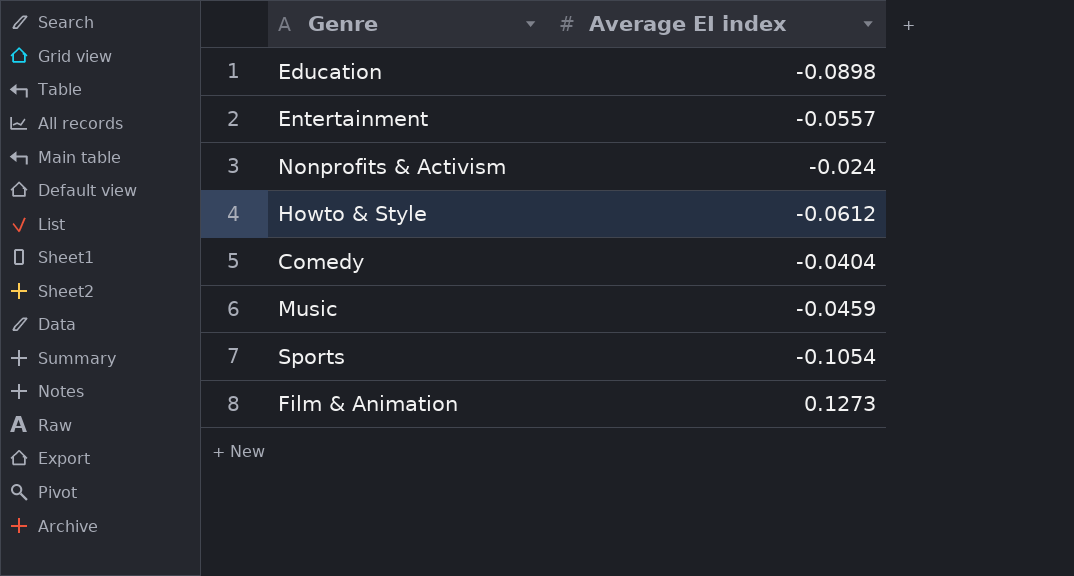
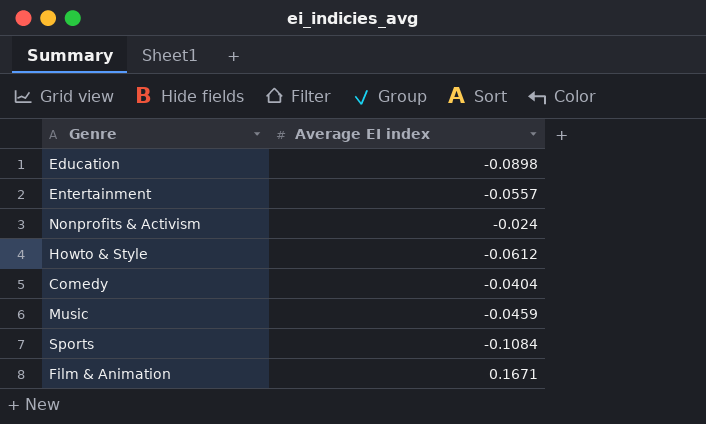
Sports | Average EI index: -0.1054 -> -0.1084
Film & Animation | Average EI index: 0.1273 -> 0.1671

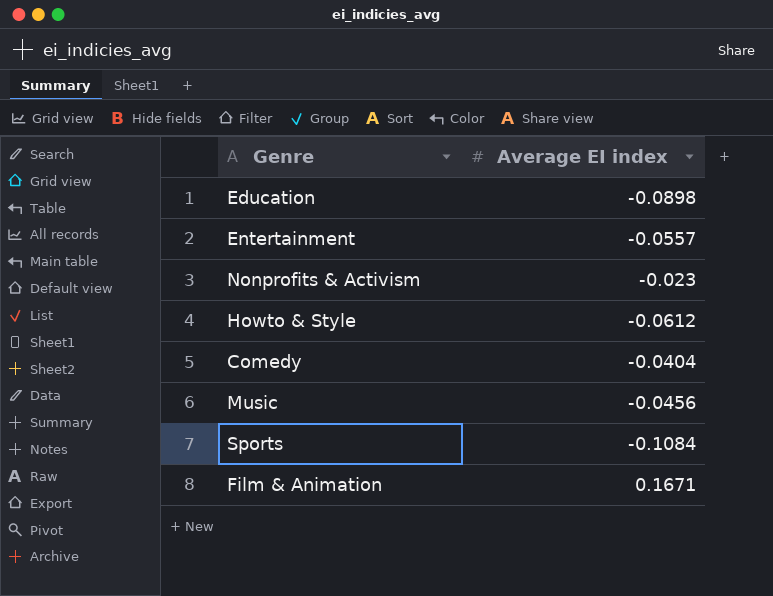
Nonprofits & Activism | Average EI index: -0.024 -> -0.023
Music | Average EI index: -0.0459 -> -0.0456

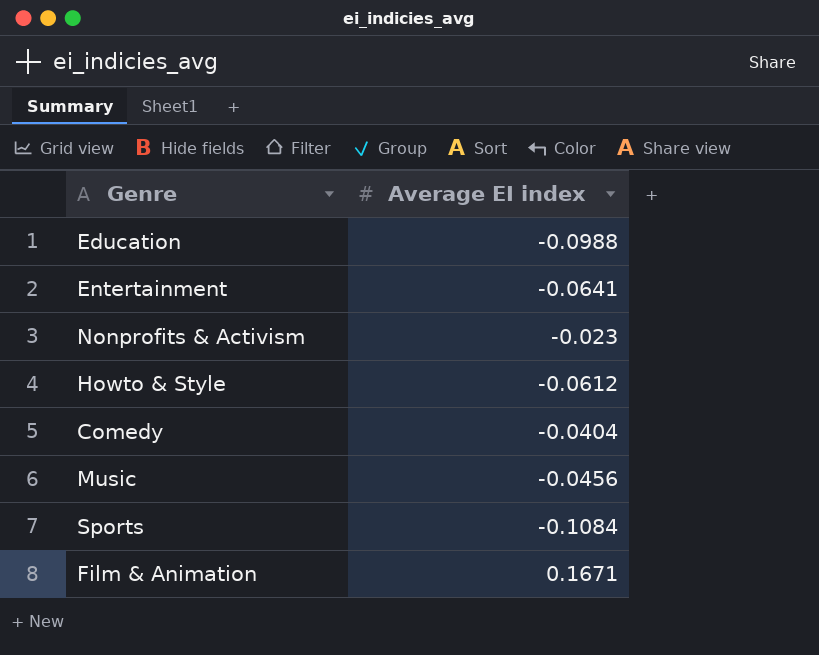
Education | Average EI index: -0.0898 -> -0.0988
Entertainment | Average EI index: -0.0557 -> -0.0641

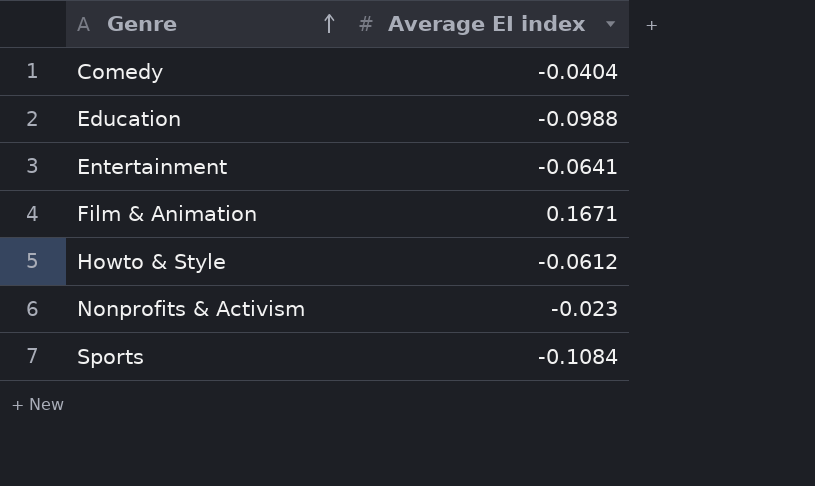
row order: none -> Genre ascending
row Music: -0.0456 -> none

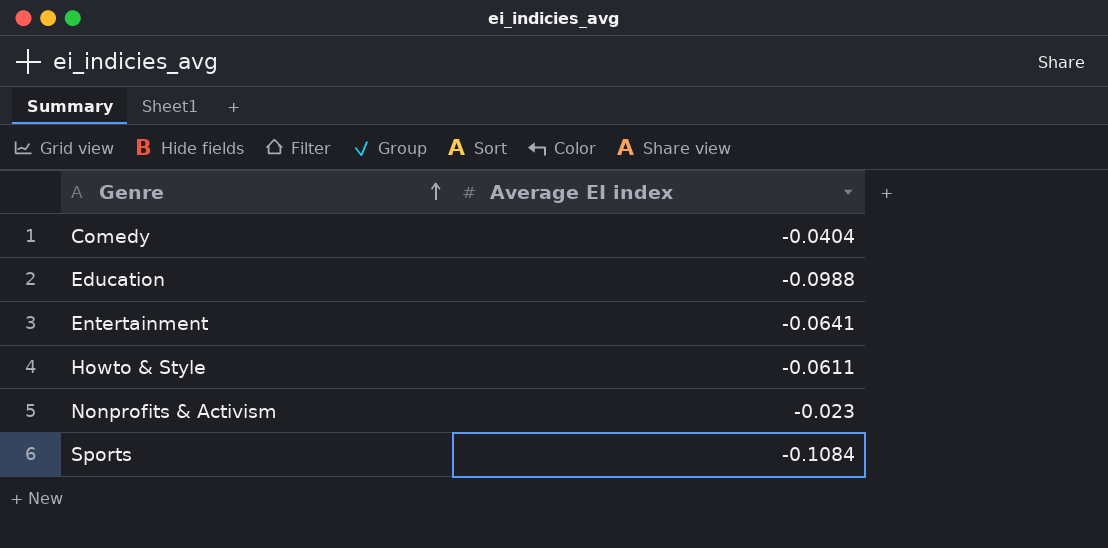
row Film & Animation: 0.1671 -> none
Howto & Style | Average EI index: -0.0612 -> -0.0611

